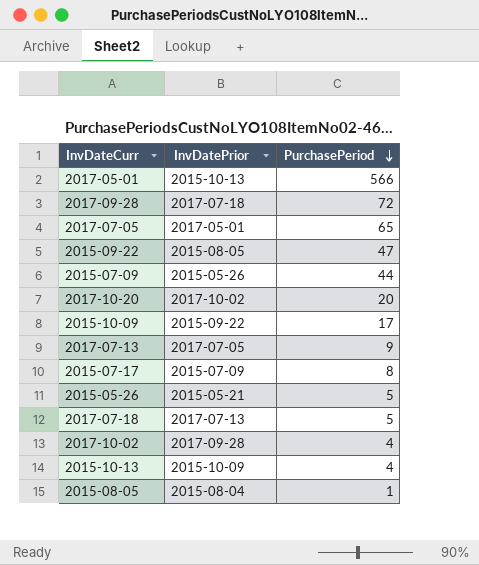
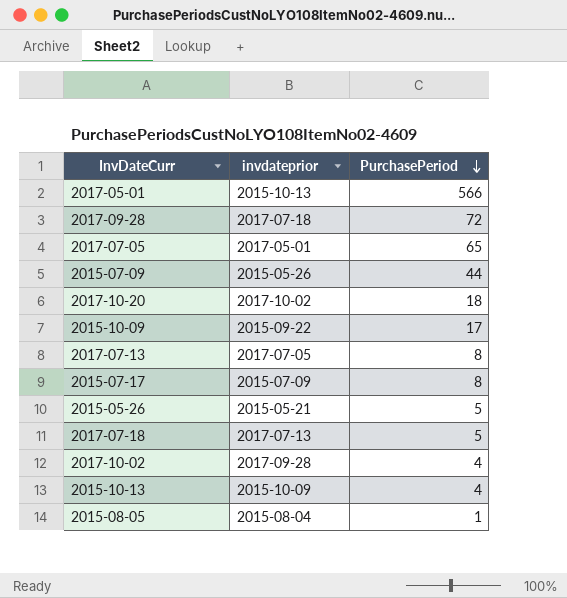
column name: InvDatePrior -> invdateprior
row 2015-09-22: 2015-08-05 | 47 -> none
2017-10-20 | PurchasePeriod: 20 -> 18
2017-07-13 | PurchasePeriod: 9 -> 8

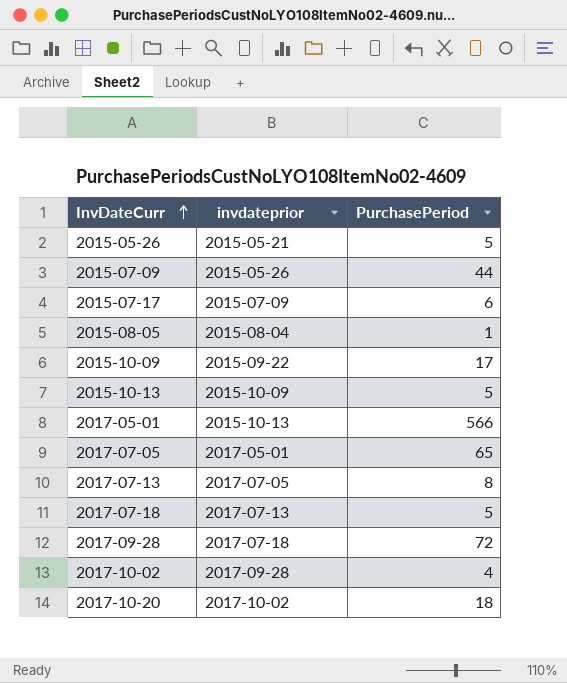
row order: PurchasePeriod descending -> InvDateCurr ascending
2015-07-17 | PurchasePeriod: 8 -> 6
2015-10-13 | PurchasePeriod: 4 -> 5

